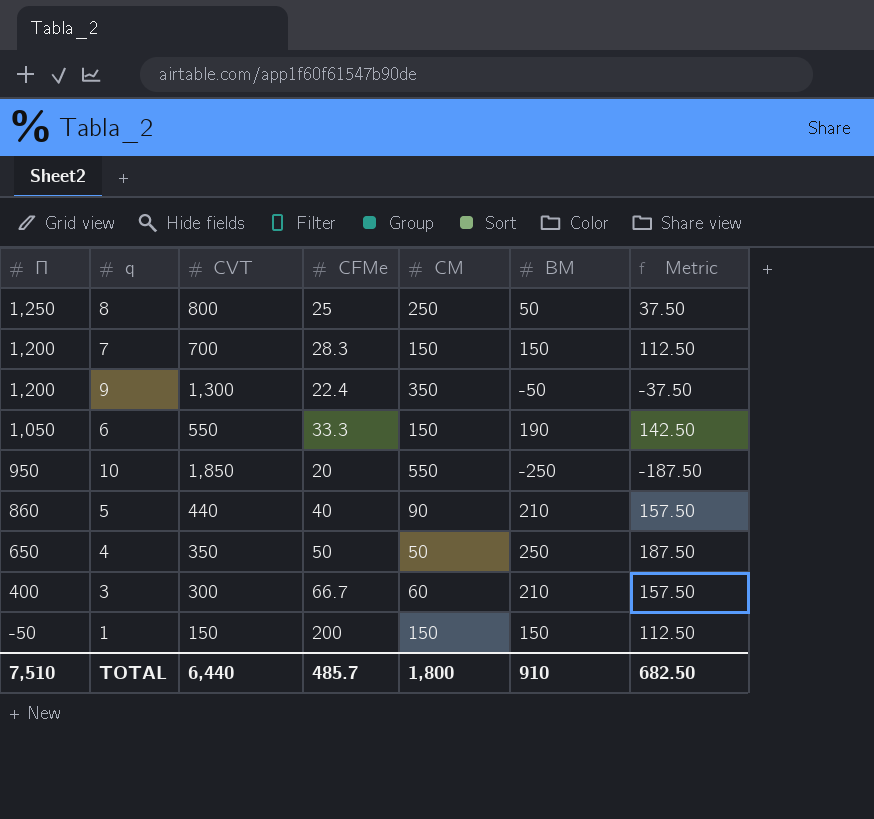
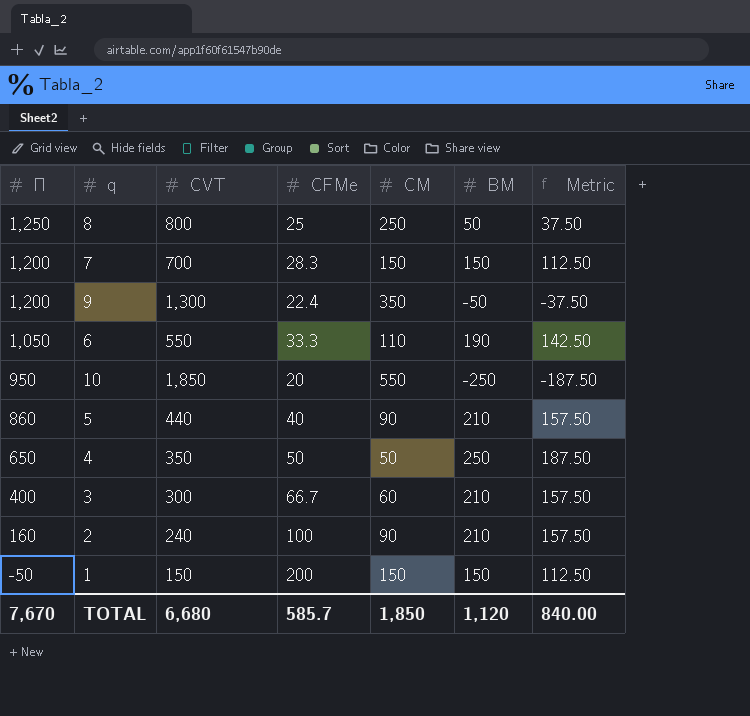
6 | CM: 150 -> 110
row 2: none -> 160 | 240 | 100 | 90 | 210 | 157.50
TOTAL | Π: 7,510 -> 7,670
TOTAL | CVT: 6,440 -> 6,680
TOTAL | CFMe: 485.7 -> 585.7
TOTAL | CM: 1,800 -> 1,850
TOTAL | BM: 910 -> 1,120
TOTAL | Metric: 682.50 -> 840.00

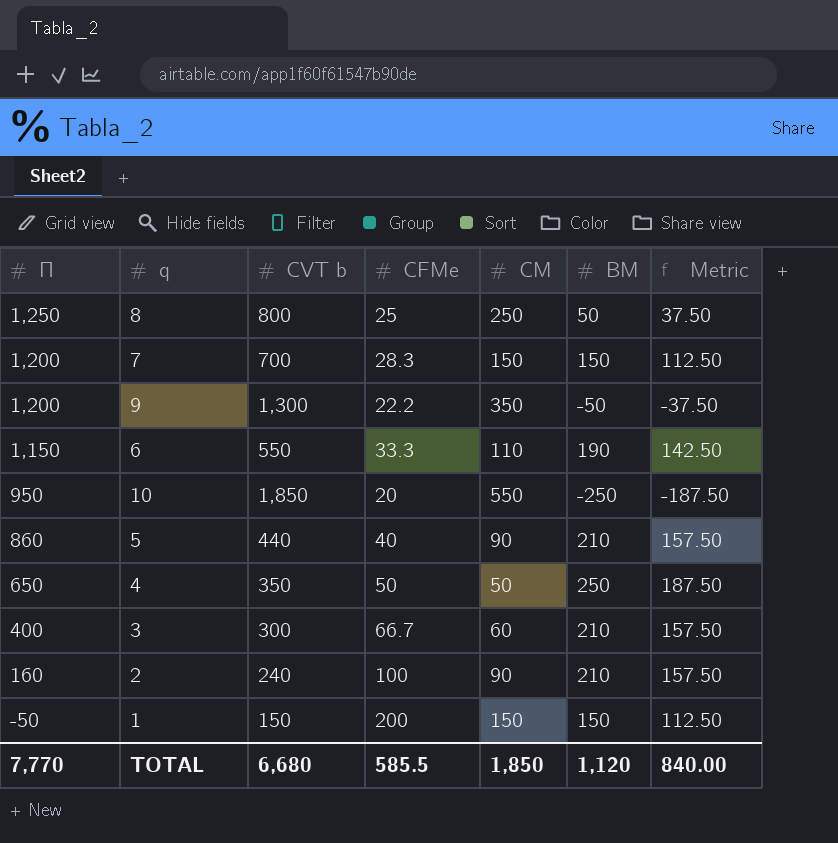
column name: CVT -> CVT b
9 | CFMe: 22.4 -> 22.2
6 | Π: 1,050 -> 1,150
TOTAL | Π: 7,670 -> 7,770
TOTAL | CFMe: 585.7 -> 585.5

